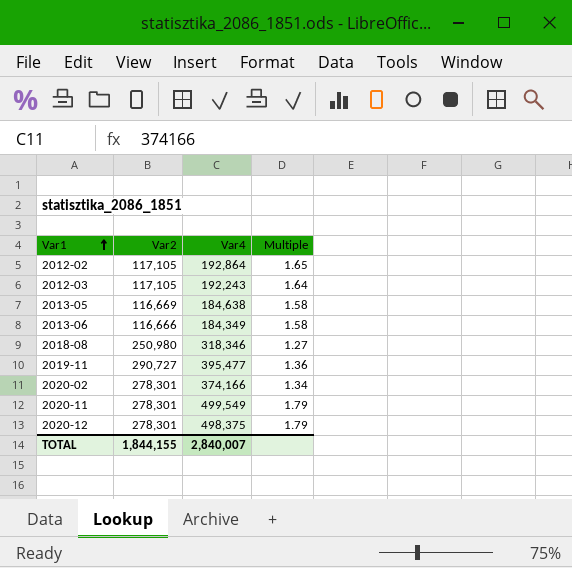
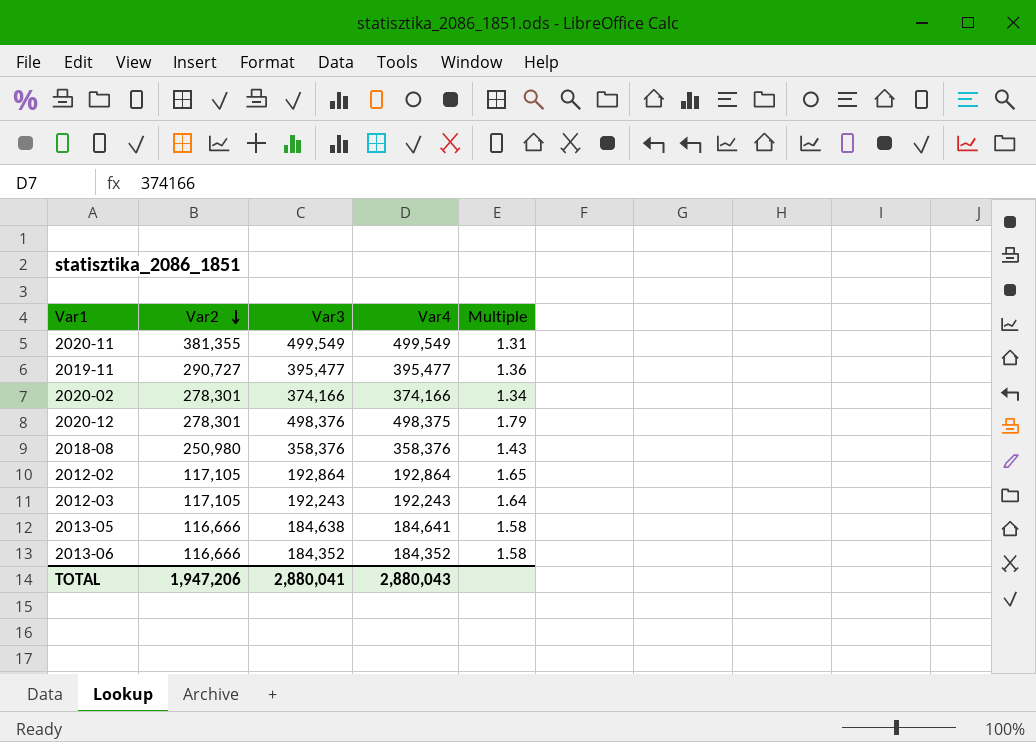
row order: Var1 ascending -> Var2 descending
column Var3 | position: none -> 3
2020-11 | Var2: 278,301 -> 381,355
2020-11 | Multiple: 1.79 -> 1.31
2018-08 | Var4: 318,346 -> 358,376
2018-08 | Multiple: 1.27 -> 1.43
2013-05 | Var2: 116,669 -> 116,666
2013-05 | Var4: 184,638 -> 184,641
2013-06 | Var4: 184,349 -> 184,352
TOTAL | Var2: 1,844,155 -> 1,947,206
TOTAL | Var4: 2,840,007 -> 2,880,043

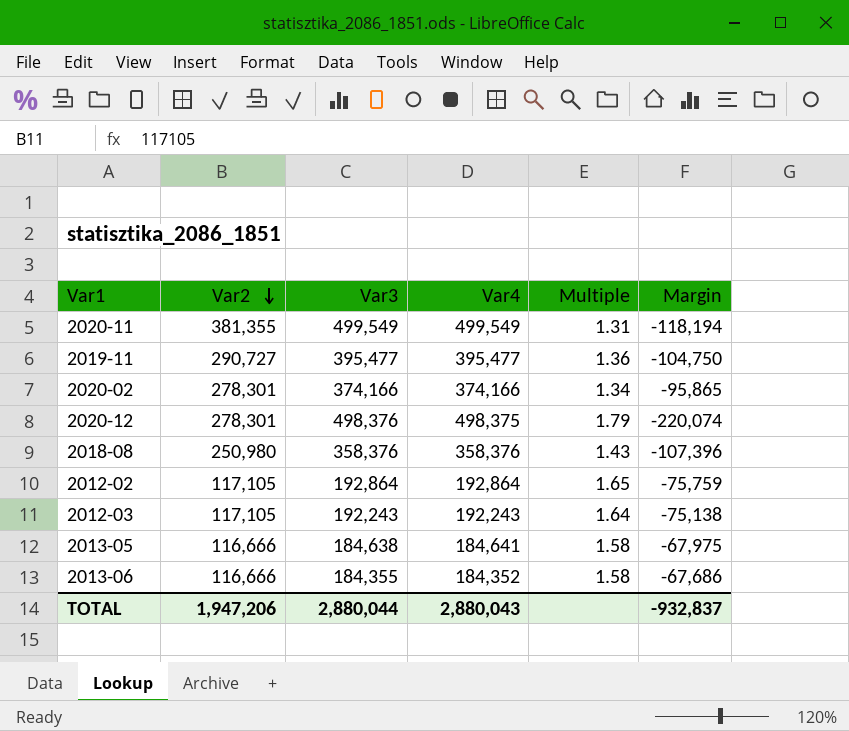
column Margin | formula: none -> [Var2] - [Var4]
2013-06 | Var3: 184,352 -> 184,355
TOTAL | Var3: 2,880,041 -> 2,880,044

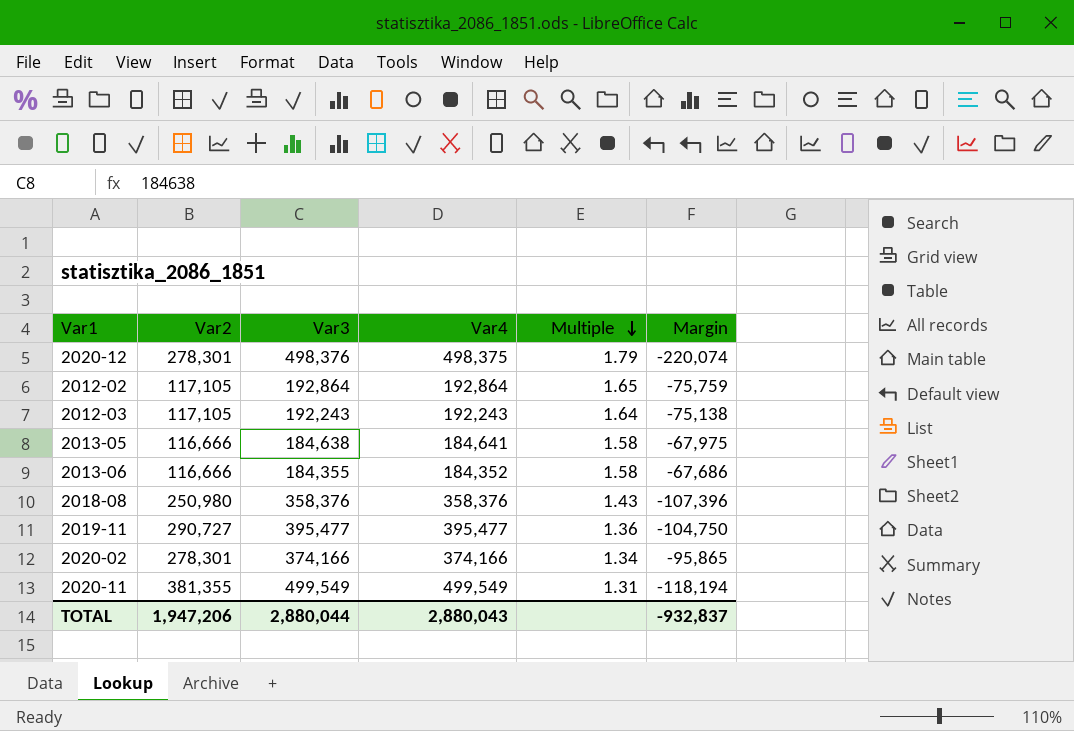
row order: Var2 descending -> Multiple descending

